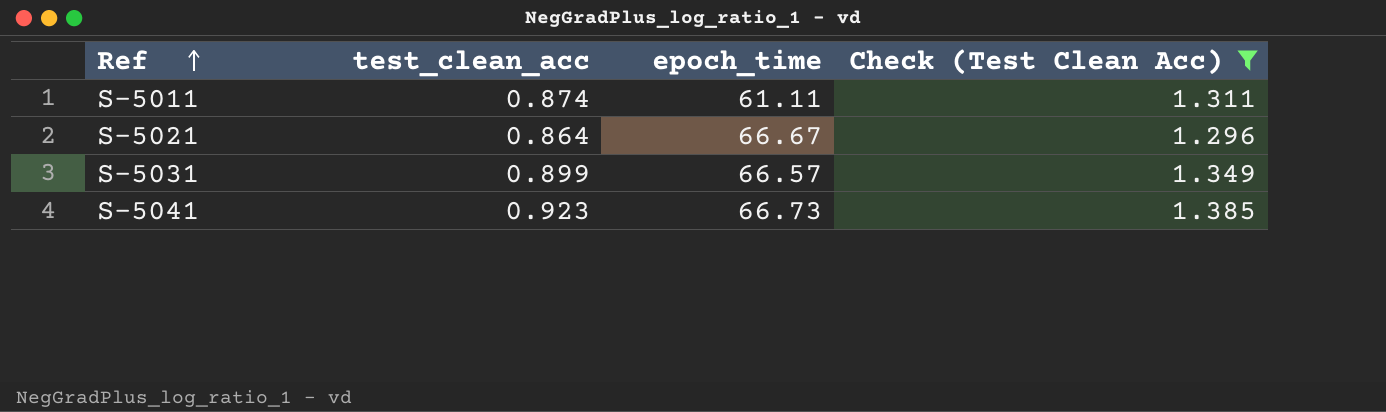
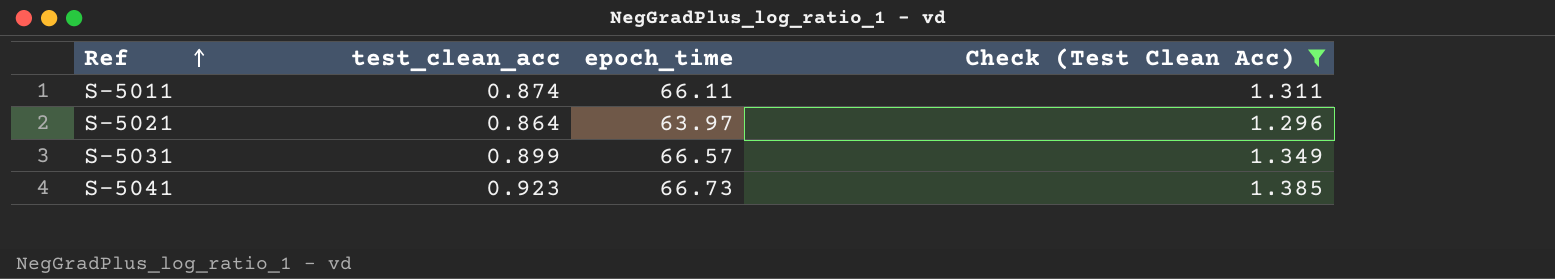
S-5011 | epoch_time: 61.11 -> 66.11
S-5021 | epoch_time: 66.67 -> 63.97

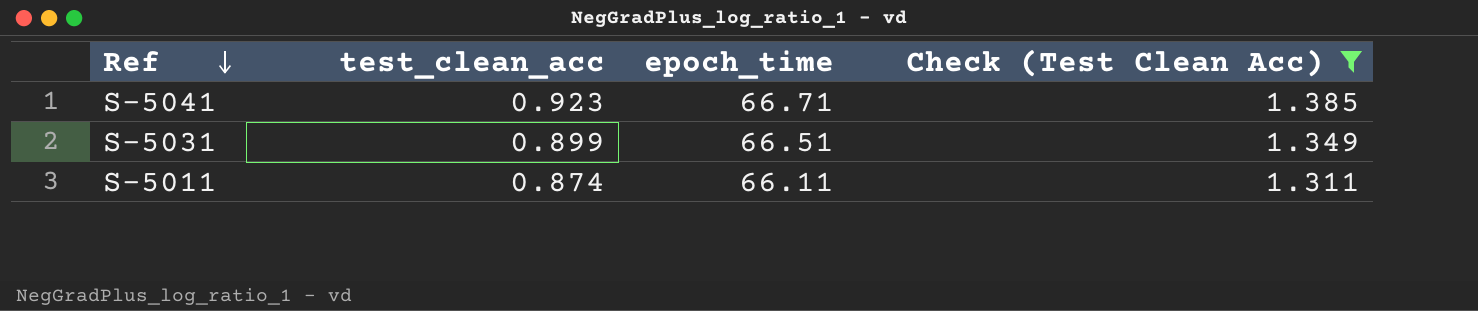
row order: Ref ascending -> Ref descending
row S-5021: 0.864 | 63.97 | 1.296 -> none
S-5041 | epoch_time: 66.73 -> 66.71
S-5031 | epoch_time: 66.57 -> 66.51

